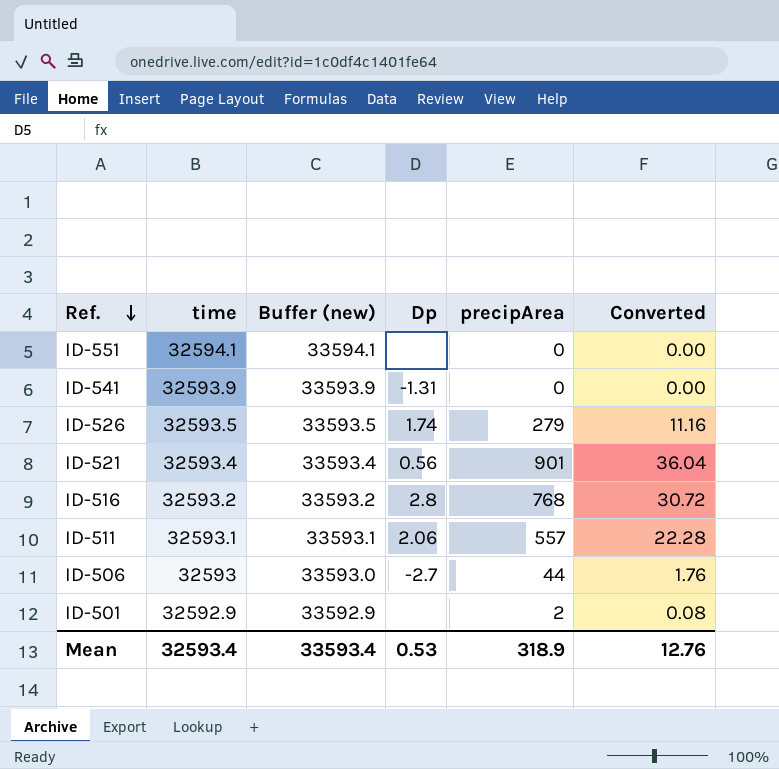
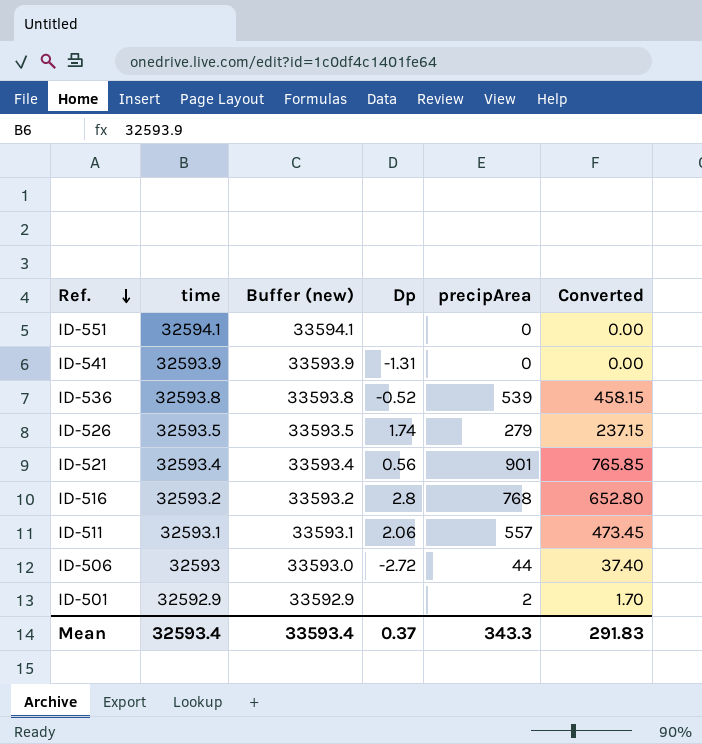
column Converted | formula: [precipArea] * 0.04 -> [precipArea] * 0.85
row ID-536: none -> 32593.8 | 33593.8 | -0.52 | 539 | 458.15
ID-506 | Dp: -2.7 -> -2.72
Mean | Dp: 0.53 -> 0.37
Mean | precipArea: 318.9 -> 343.3
Mean | Converted: 12.76 -> 291.83

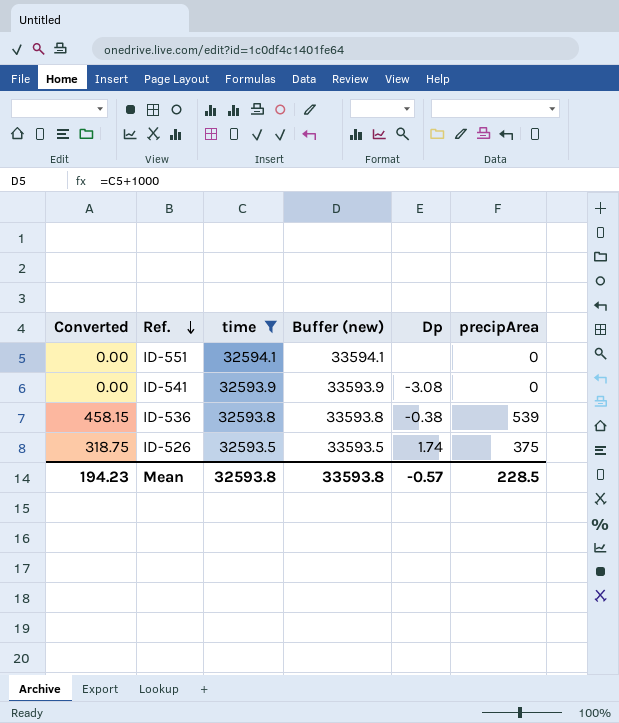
filter: none -> time >= 32593.5
column Converted | position: 6 -> 1
ID-541 | Dp: -1.31 -> -3.08
ID-536 | Dp: -0.52 -> -0.38
ID-526 | Converted: 237.15 -> 318.75
ID-526 | precipArea: 279 -> 375
Mean | Converted: 291.83 -> 194.23
Mean | time: 32593.4 -> 32593.8
Mean | Buffer (new): 33593.4 -> 33593.8
Mean | Dp: 0.37 -> -0.57
Mean | precipArea: 343.3 -> 228.5

